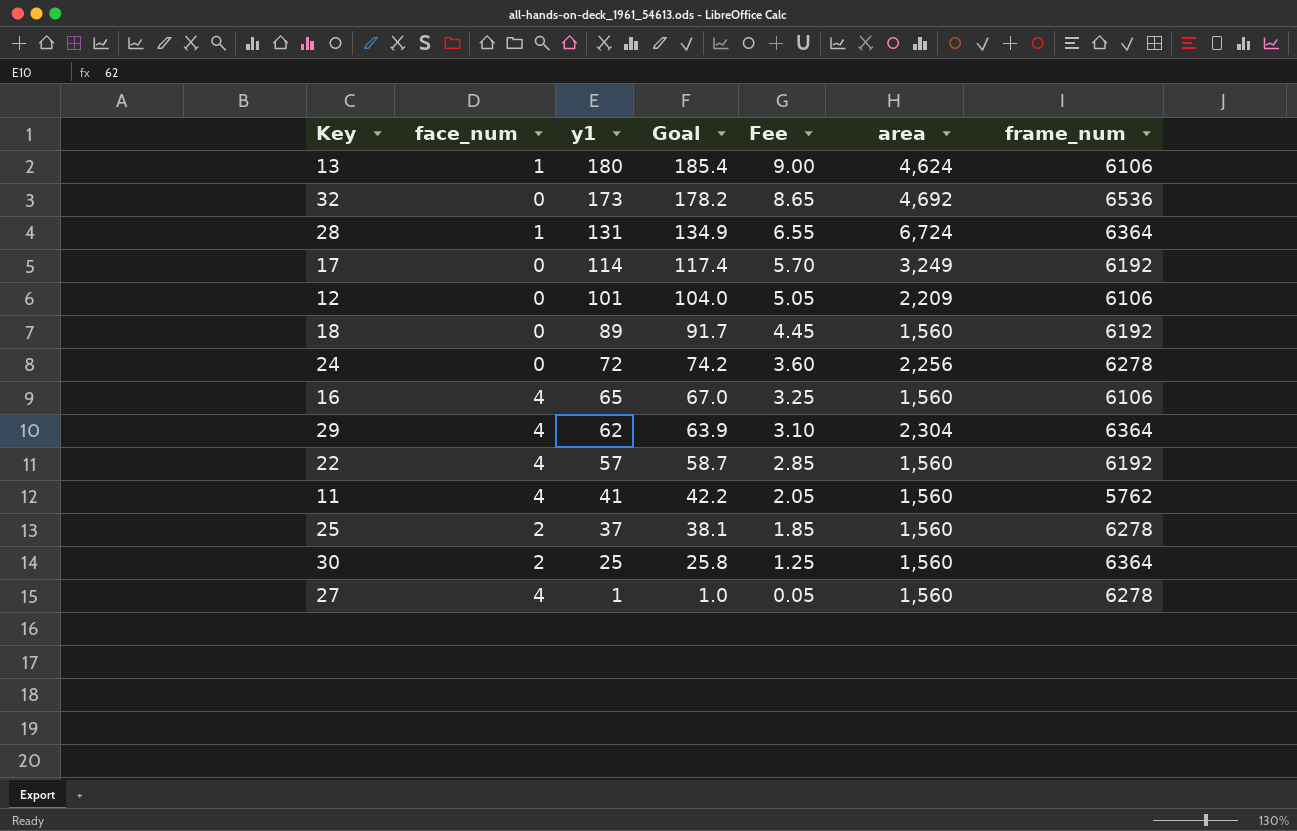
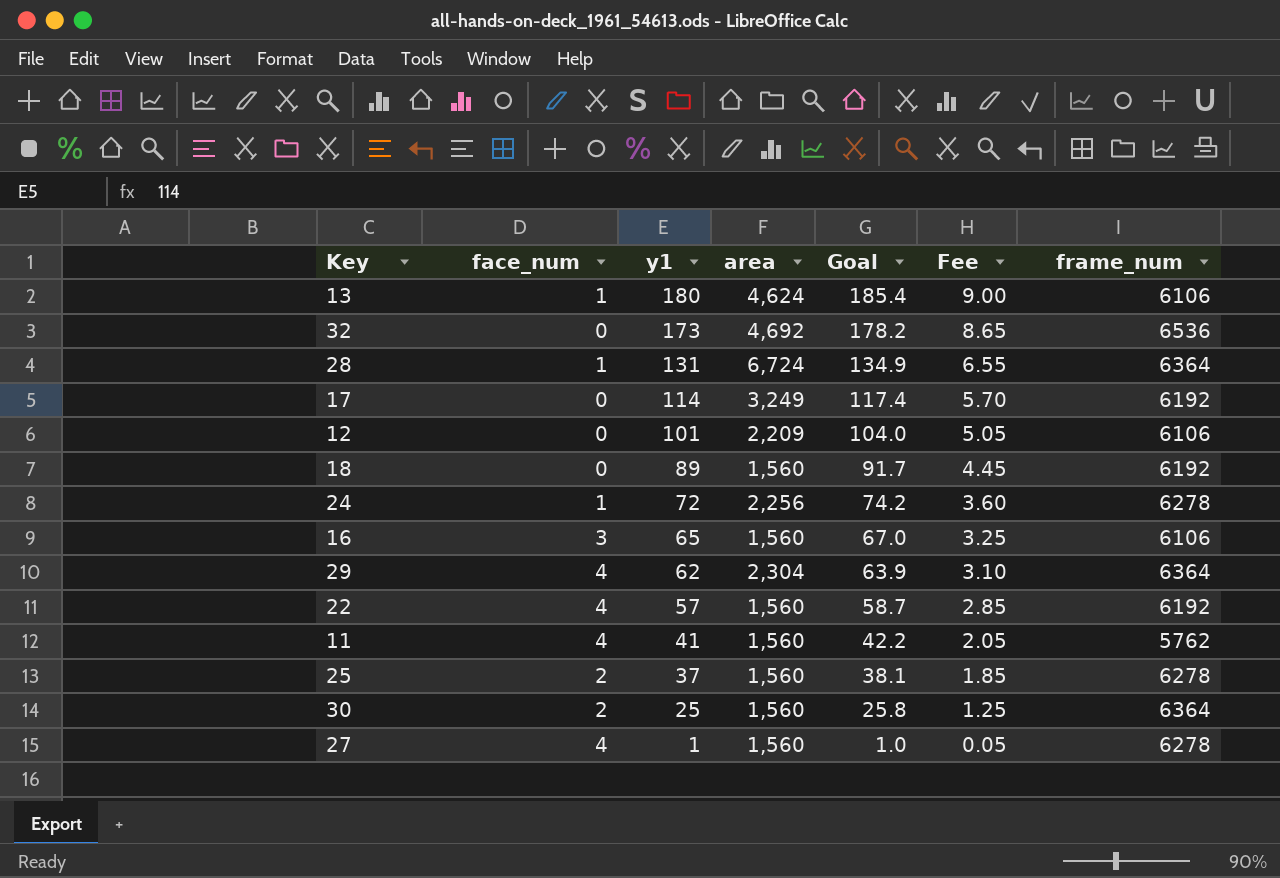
column area | position: 6 -> 4
24 | face_num: 0 -> 1
16 | face_num: 4 -> 3

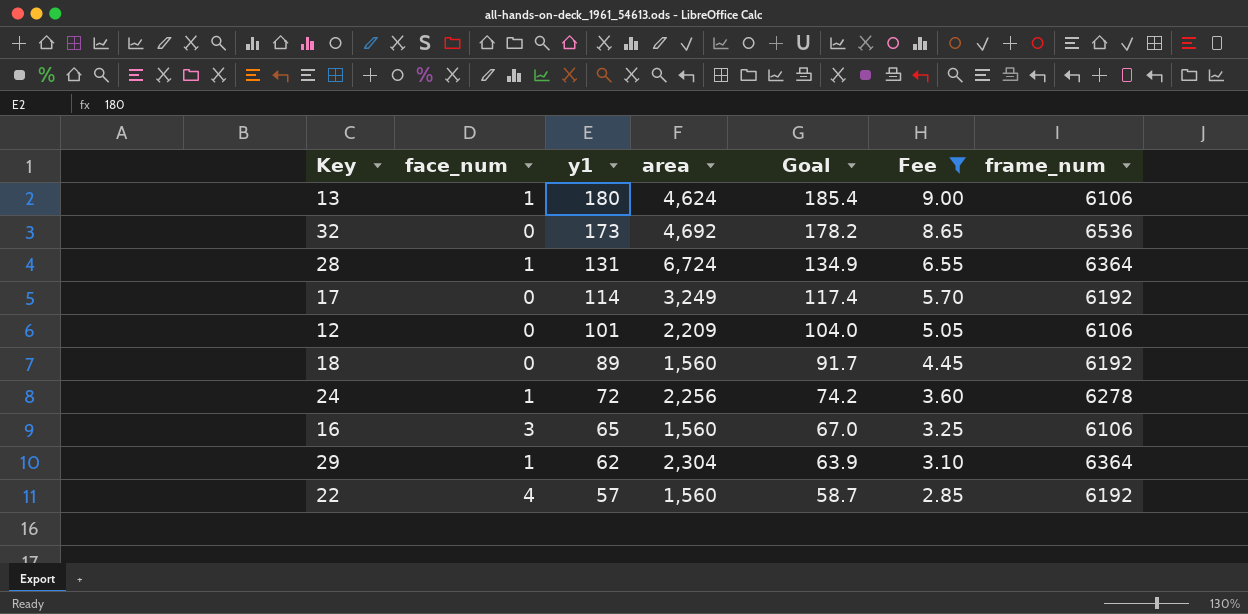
filter: none -> Fee >= 2.85
29 | face_num: 4 -> 1

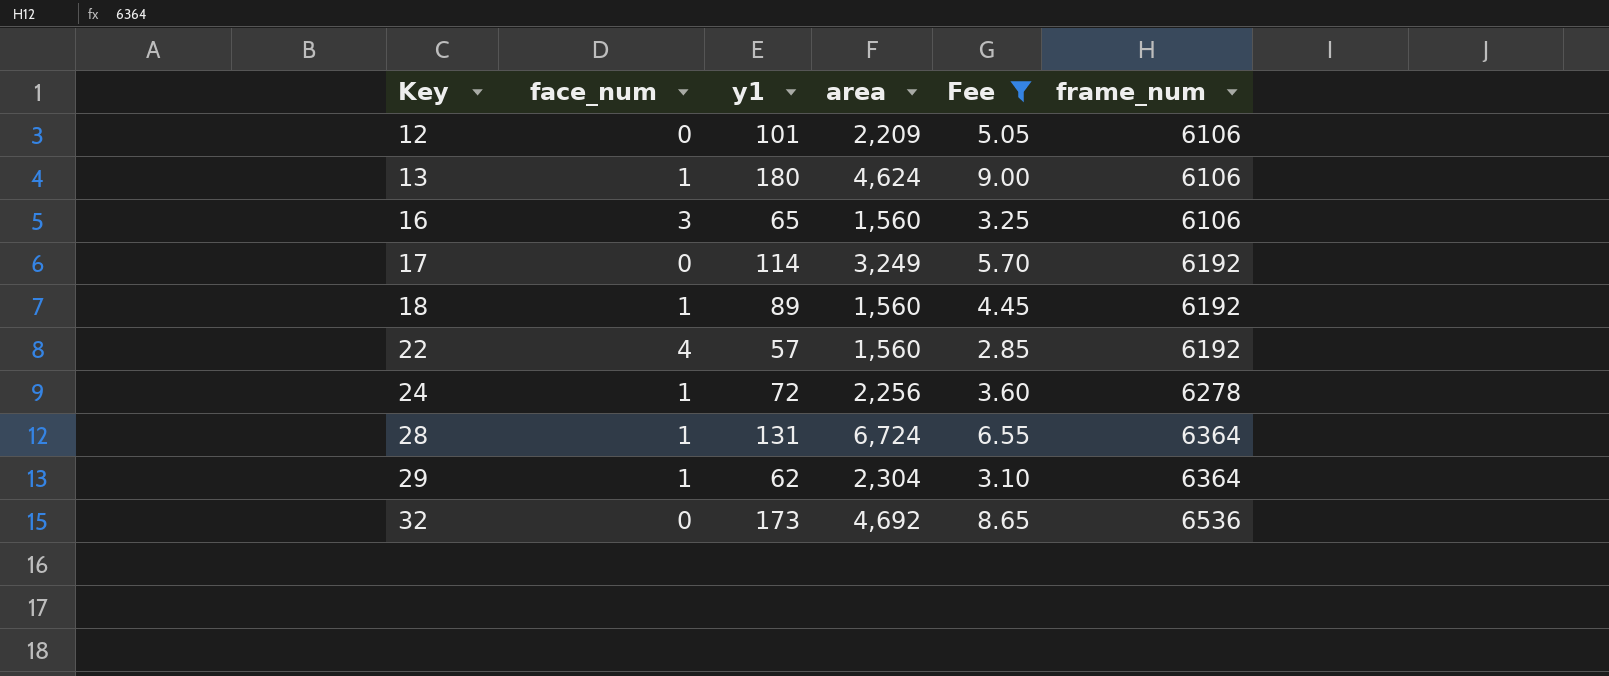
row order: y1 descending -> Key ascending
column Goal | formula: [y1] * 1.03 -> none
18 | face_num: 0 -> 1

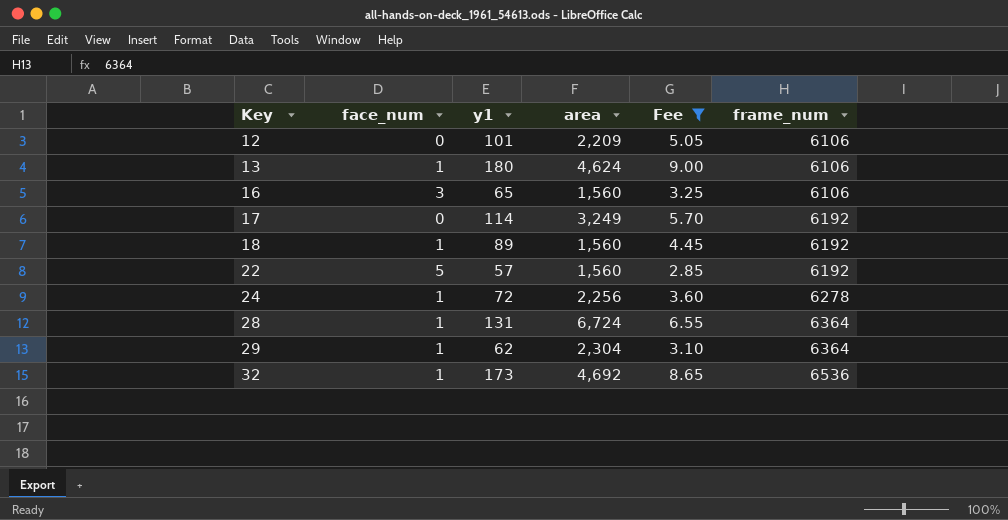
22 | face_num: 4 -> 5
32 | face_num: 0 -> 1

